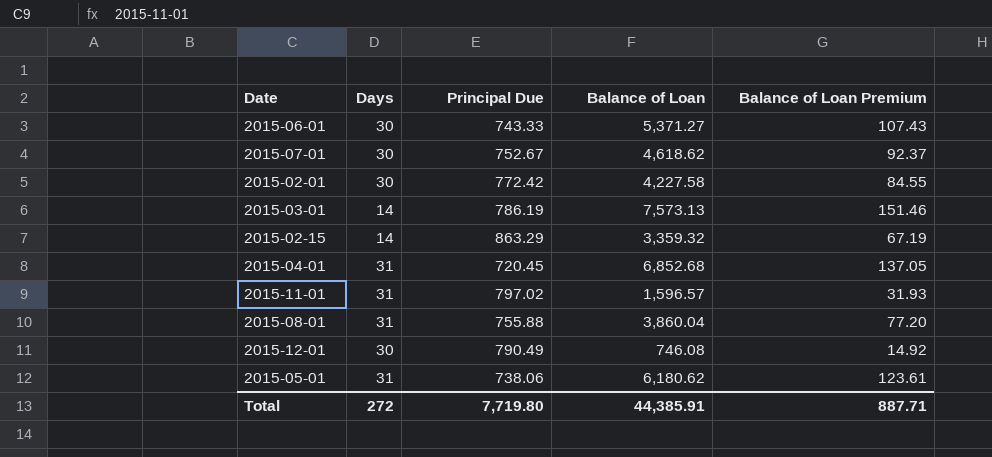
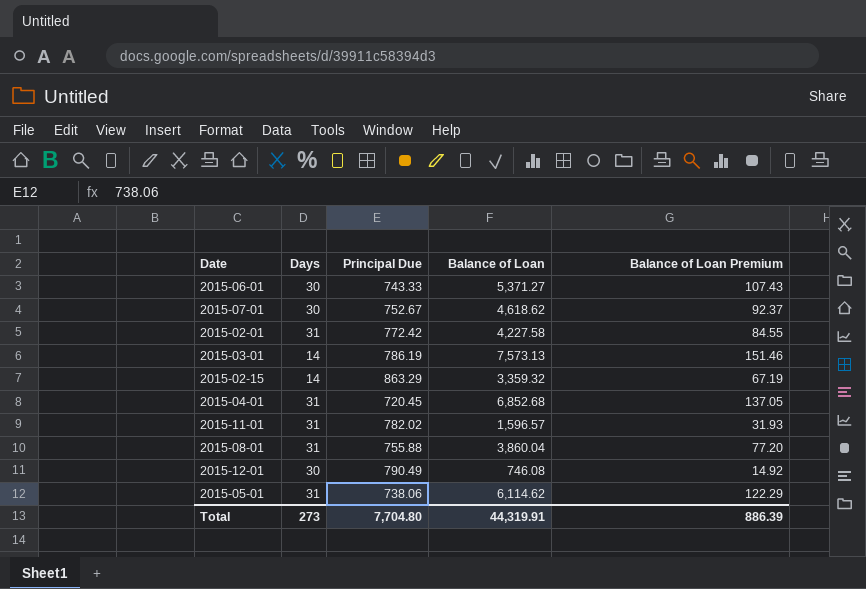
2015-02-01 | Days: 30 -> 31
2015-11-01 | Principal Due: 797.02 -> 782.02
2015-05-01 | Balance of Loan: 6,180.62 -> 6,114.62
2015-05-01 | Balance of Loan Premium: 123.61 -> 122.29
Total | Days: 272 -> 273
Total | Principal Due: 7,719.80 -> 7,704.80
Total | Balance of Loan: 44,385.91 -> 44,319.91
Total | Balance of Loan Premium: 887.71 -> 886.39

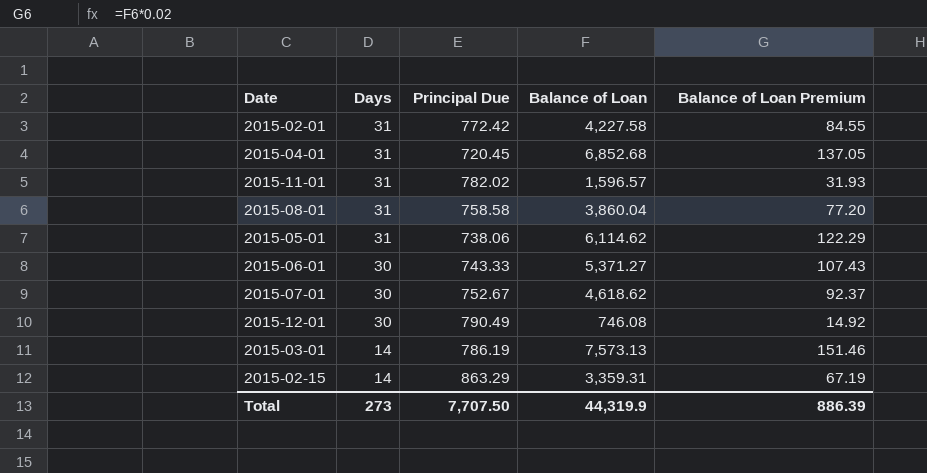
row order: none -> Days descending
2015-08-01 | Principal Due: 755.88 -> 758.58
2015-02-15 | Balance of Loan: 3,359.32 -> 3,359.31
Total | Principal Due: 7,704.80 -> 7,707.50
Total | Balance of Loan: 44,319.91 -> 44,319.9

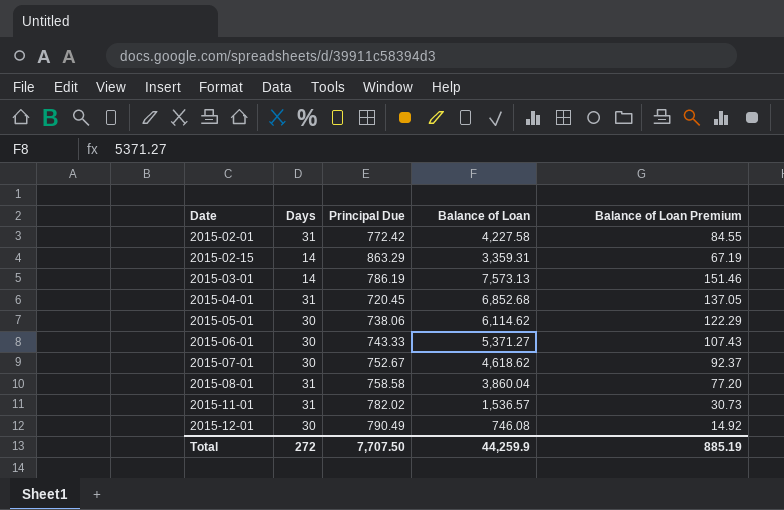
row order: Days descending -> Date ascending
2015-05-01 | Days: 31 -> 30
2015-11-01 | Balance of Loan: 1,596.57 -> 1,536.57
2015-11-01 | Balance of Loan Premium: 31.93 -> 30.73
Total | Days: 273 -> 272
Total | Balance of Loan: 44,319.9 -> 44,259.9
Total | Balance of Loan Premium: 886.39 -> 885.19

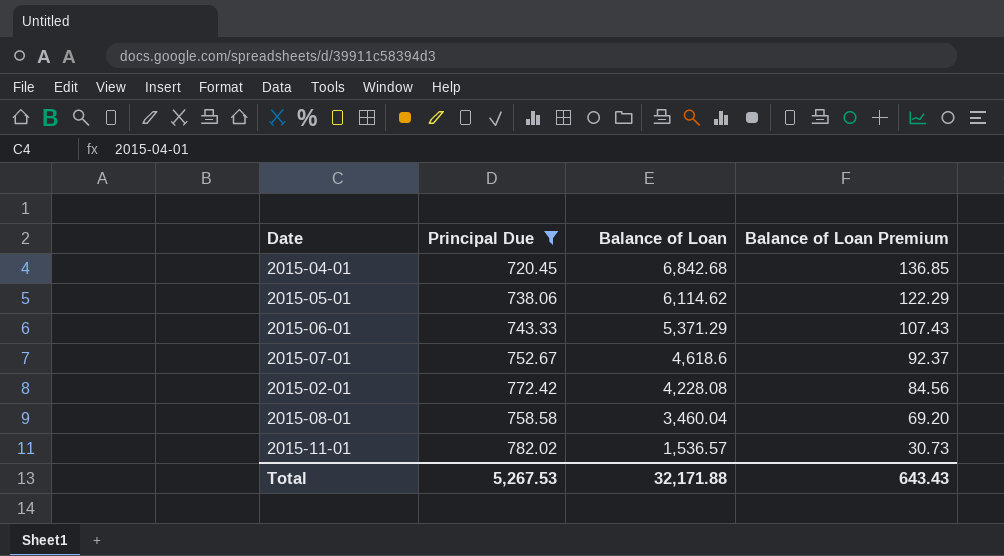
filter: none -> Principal Due <= 782.02
row order: Date ascending -> Balance of Loan descending
column Days | position: 2 -> none
2015-04-01 | Balance of Loan: 6,852.68 -> 6,842.68
2015-04-01 | Balance of Loan Premium: 137.05 -> 136.85
2015-06-01 | Balance of Loan: 5,371.27 -> 5,371.29
2015-07-01 | Balance of Loan: 4,618.62 -> 4,618.6
2015-02-01 | Balance of Loan: 4,227.58 -> 4,228.08
2015-02-01 | Balance of Loan Premium: 84.55 -> 84.56
2015-08-01 | Balance of Loan: 3,860.04 -> 3,460.04
2015-08-01 | Balance of Loan Premium: 77.20 -> 69.20
Total | Principal Due: 7,707.50 -> 5,267.53
Total | Balance of Loan: 44,259.9 -> 32,171.88
Total | Balance of Loan Premium: 885.19 -> 643.43

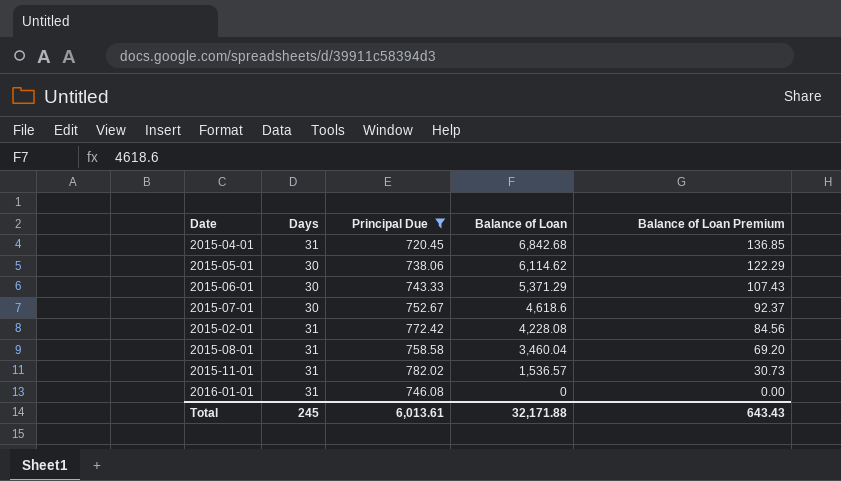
column Days | position: none -> 2
row 2016-01-01: none -> 31 | 746.08 | 0 | 0.00
Total | Principal Due: 5,267.53 -> 6,013.61

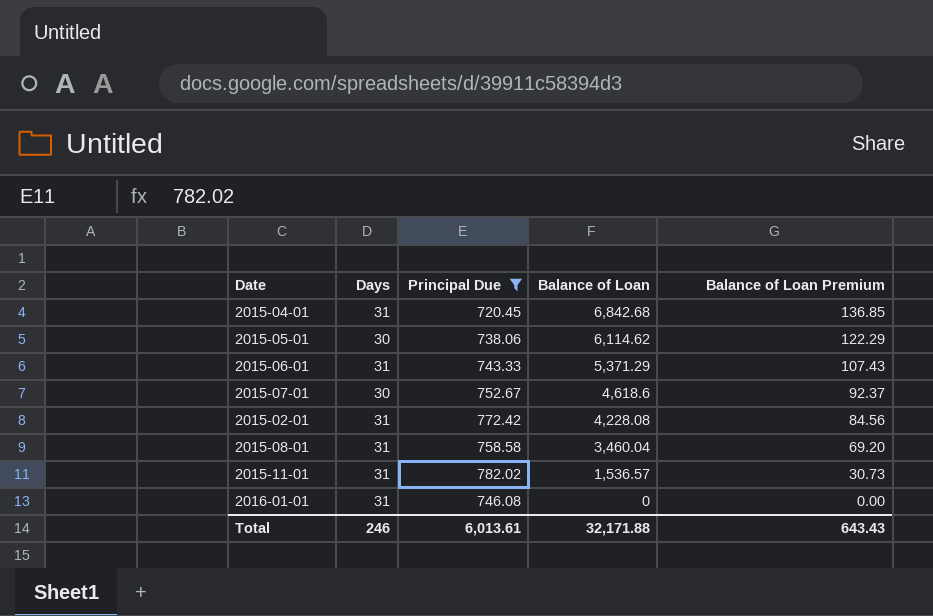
2015-06-01 | Days: 30 -> 31
Total | Days: 245 -> 246

